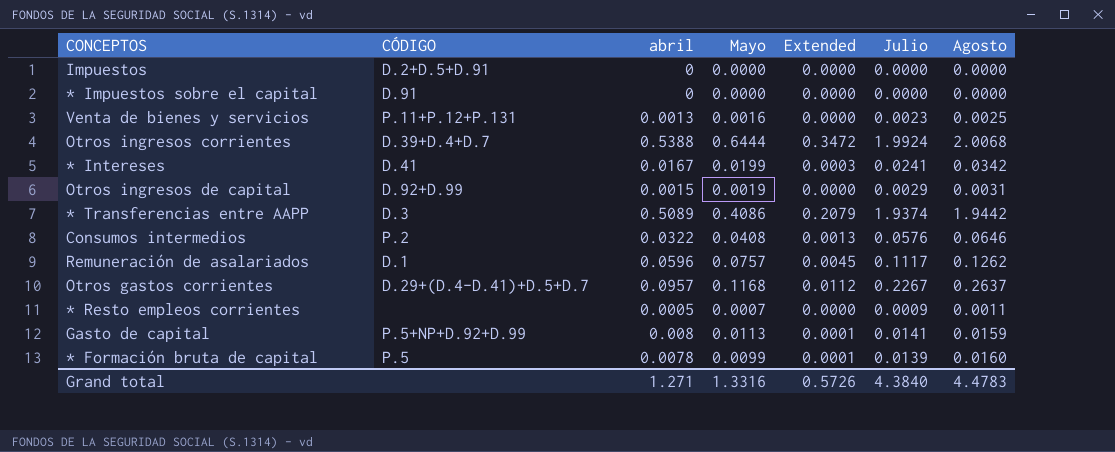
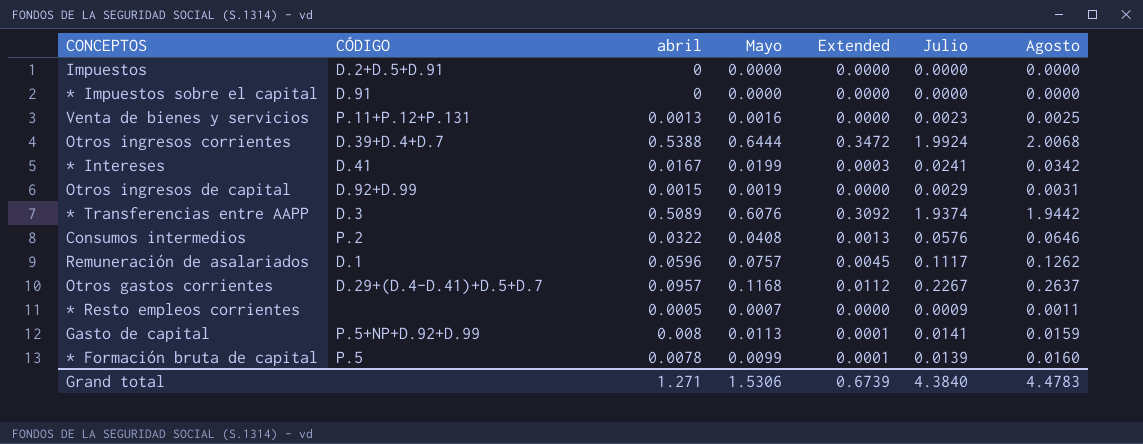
* Transferencias entre AAPP | Mayo: 0.4086 -> 0.6076
* Transferencias entre AAPP | Extended: 0.2079 -> 0.3092
Grand total | Mayo: 1.3316 -> 1.5306
Grand total | Extended: 0.5726 -> 0.6739

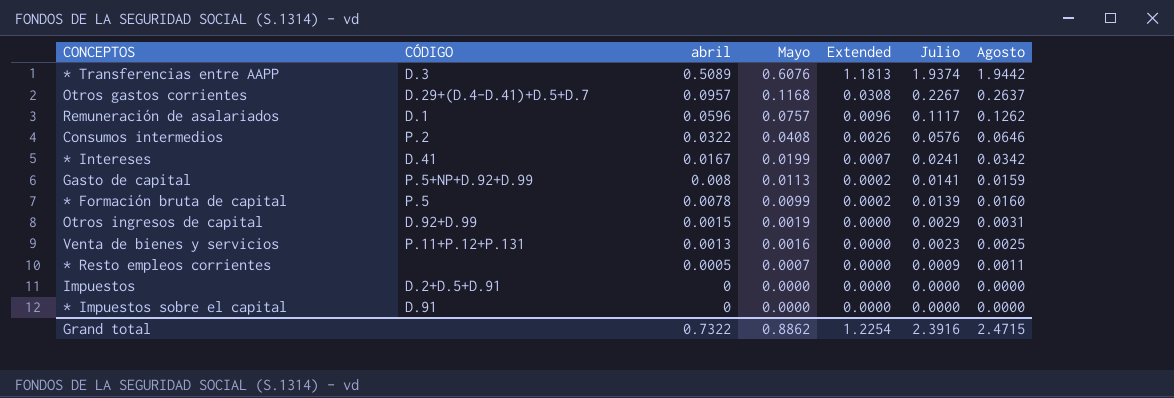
row order: none -> abril descending
column Extended | formula: [abril] * [Mayo] -> [Mayo] * [Agosto]
row Otros ingresos corrientes: D.39+D.4+D.7 | 0.5388 | 0.6444 | 0.3472 | 1.9924 | 2.0068 -> none
Grand total | abril: 1.271 -> 0.7322
Grand total | Mayo: 1.5306 -> 0.8862
Grand total | Extended: 0.6739 -> 1.2254
Grand total | Julio: 4.3840 -> 2.3916
Grand total | Agosto: 4.4783 -> 2.4715

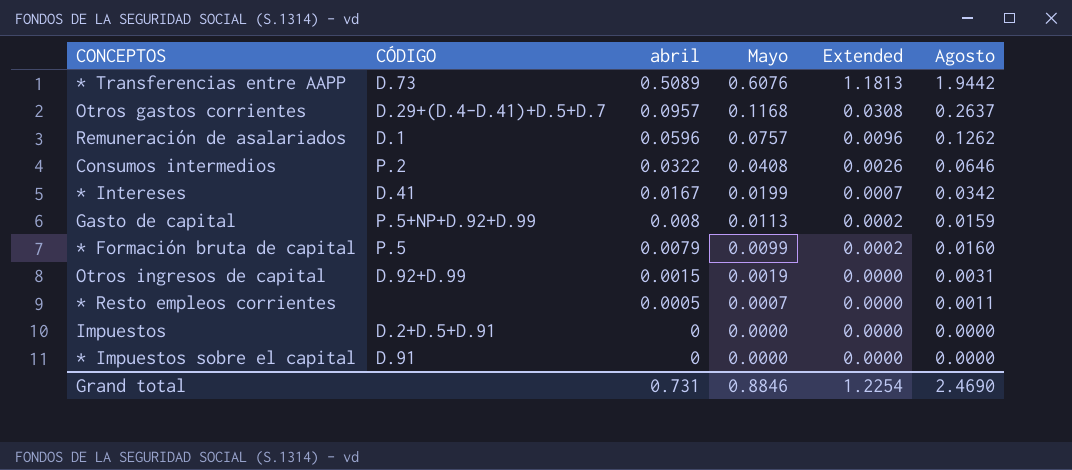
column Julio | position: 6 -> none
row Venta de bienes y servicios: P.11+P.12+P.131 | 0.0013 | 0.0016 | 0.0000 | 0.0023 | 0.0025 -> none
* Transferencias entre AAPP | CÓDIGO: D.3 -> D.73
* Formación bruta de capital | abril: 0.0078 -> 0.0079
Grand total | abril: 0.7322 -> 0.731
Grand total | Mayo: 0.8862 -> 0.8846
Grand total | Agosto: 2.4715 -> 2.4690

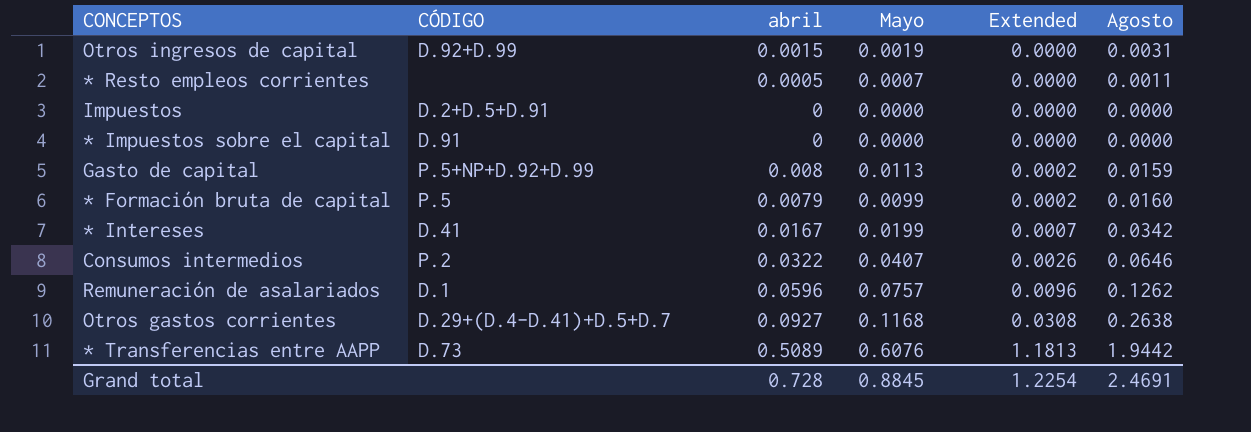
row order: abril descending -> Extended ascending
Consumos intermedios | Mayo: 0.0408 -> 0.0407
Otros gastos corrientes | abril: 0.0957 -> 0.0927
Otros gastos corrientes | Agosto: 0.2637 -> 0.2638
Grand total | abril: 0.731 -> 0.728
Grand total | Mayo: 0.8846 -> 0.8845
Grand total | Agosto: 2.4690 -> 2.4691

